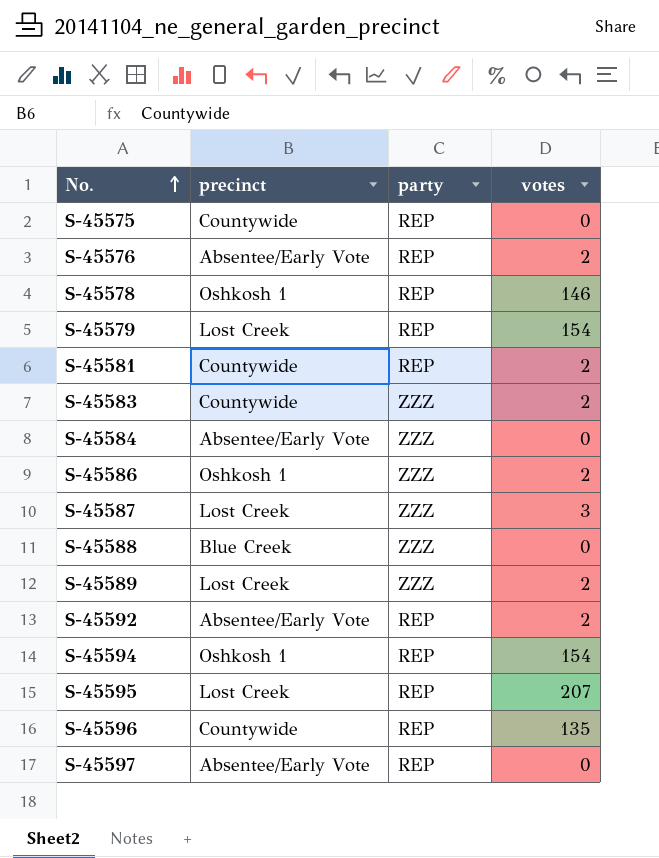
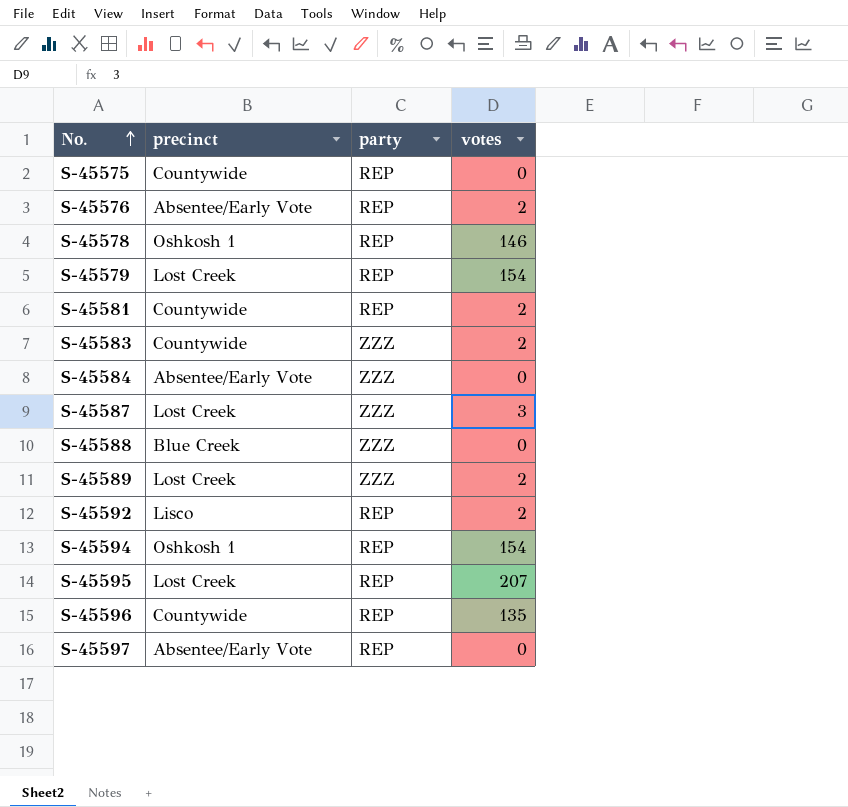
row S-45586: Oshkosh 1 | ZZZ | 2 -> none
S-45592 | precinct: Absentee/Early Vote -> Lisco

